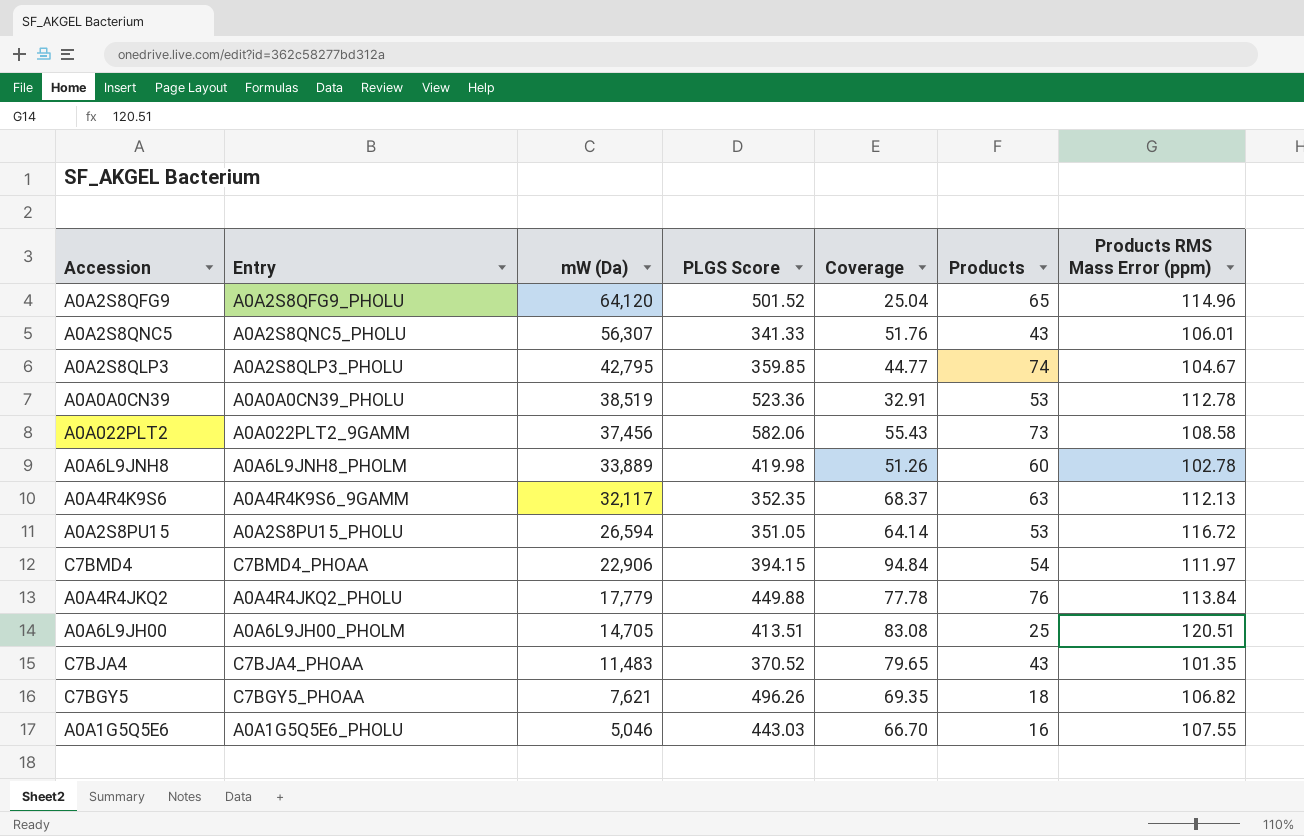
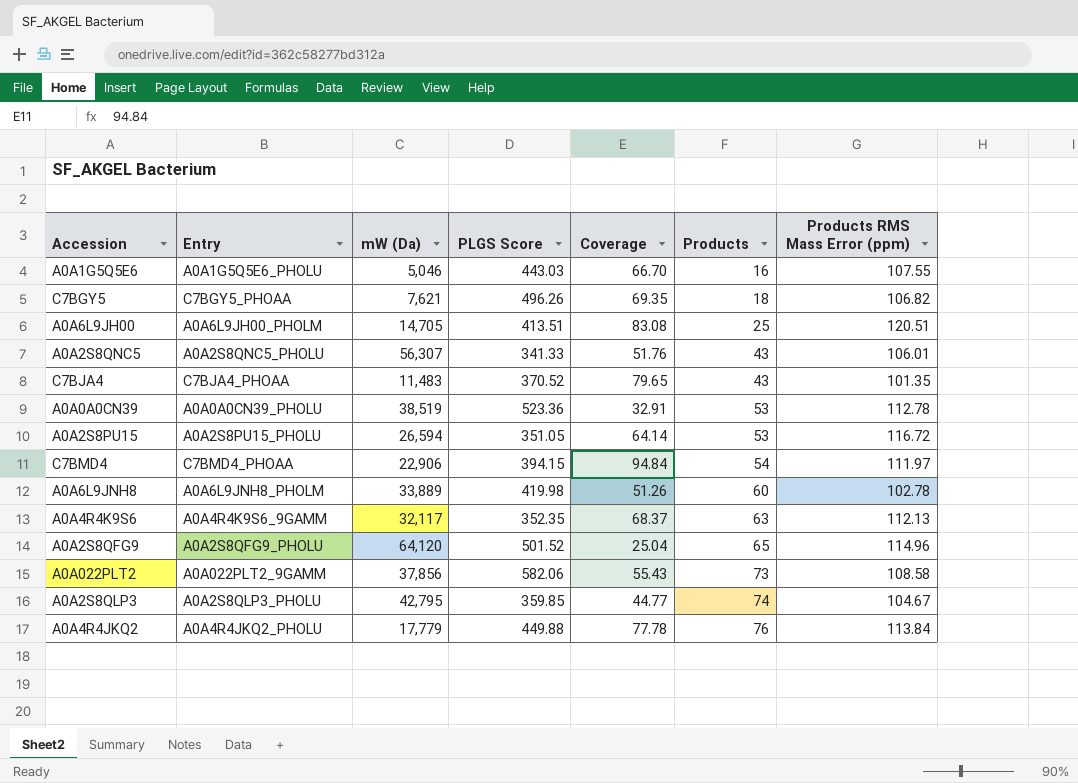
row order: mW (Da) descending -> Products ascending
A0A022PLT2 | mW (Da): 37,456 -> 37,856

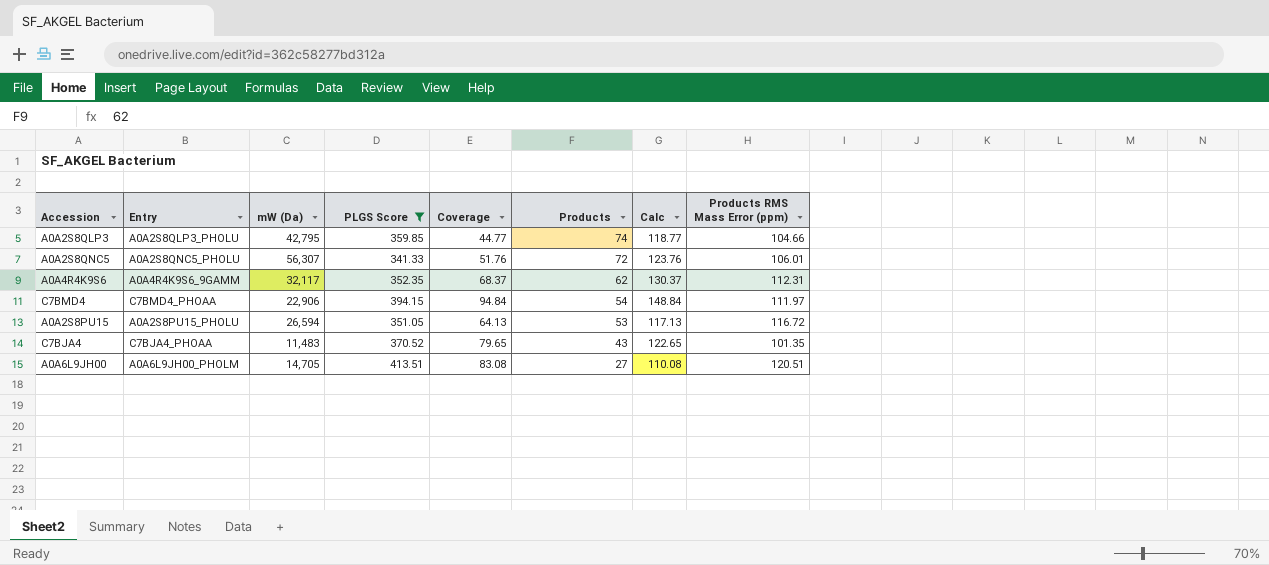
filter: none -> PLGS Score <= 413.51
row order: Products ascending -> Products descending
column Calc | formula: none -> [Coverage] + [Products]
A0A2S8QLP3 | Products RMS Mass Error (ppm): 104.67 -> 104.66
A0A2S8QNC5 | Products: 43 -> 72
A0A4R4K9S6 | Products: 63 -> 62
A0A4R4K9S6 | Products RMS Mass Error (ppm): 112.13 -> 112.31
A0A2S8PU15 | Coverage: 64.14 -> 64.13
A0A6L9JH00 | Products: 25 -> 27

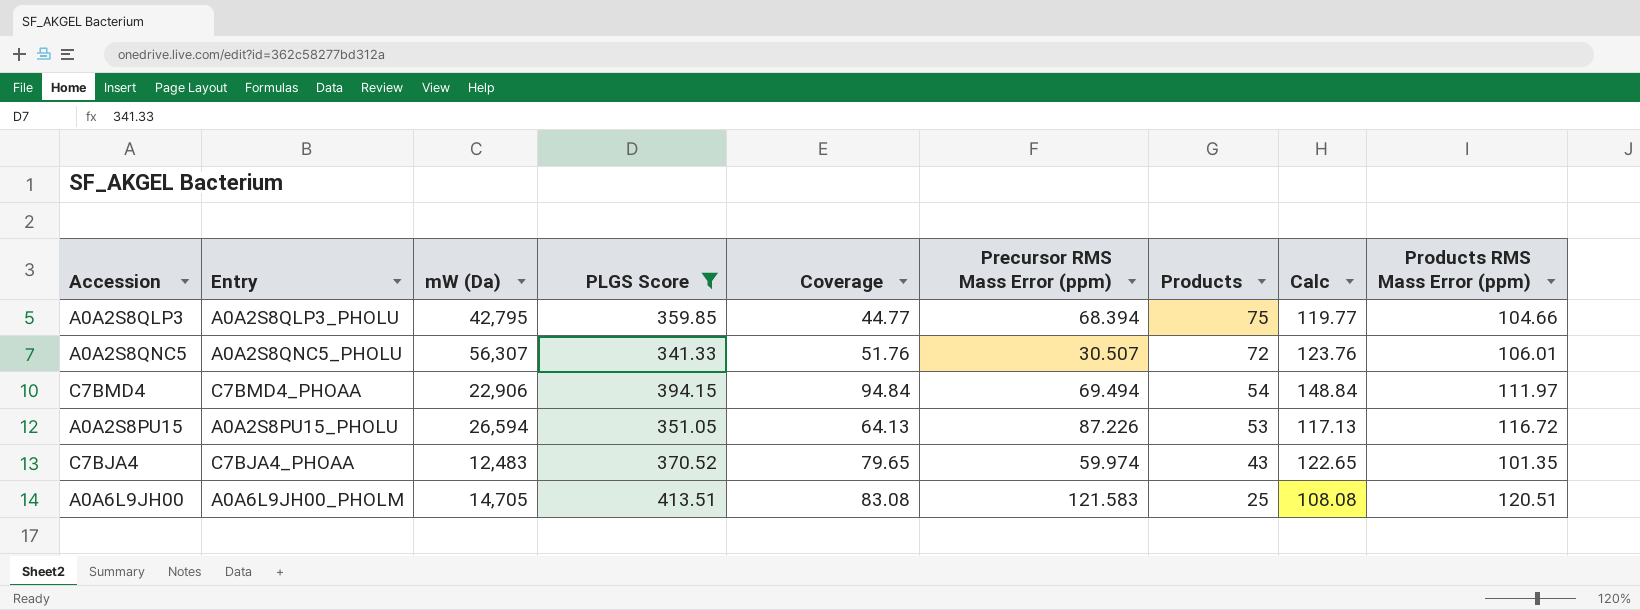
column Precursor RMS Mass Error (ppm) | position: none -> 6
row A0A4R4K9S6: A0A4R4K9S6_9GAMM | 32,117 | 352.35 | 68.37 | 62 | 130.37 | 112.31 -> none
A0A2S8QLP3 | Products: 74 -> 75
A0A2S8QLP3 | Calc: 118.77 -> 119.77
C7BJA4 | mW (Da): 11,483 -> 12,483
A0A6L9JH00 | Products: 27 -> 25
A0A6L9JH00 | Calc: 110.08 -> 108.08

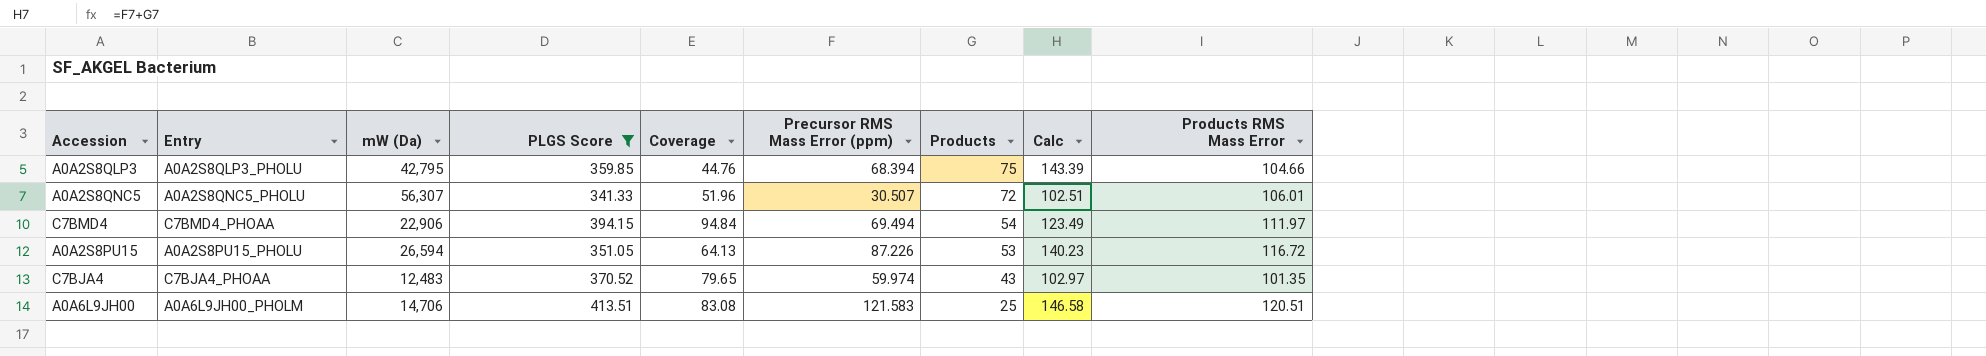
column Calc | formula: [Coverage] + [Products] -> [Precursor RMS Mass Error (ppm)] + [Products]
column name: Products RMS Mass Error (ppm) -> Products RMS Mass Error
A0A2S8QLP3 | Coverage: 44.77 -> 44.76
A0A2S8QNC5 | Coverage: 51.76 -> 51.96
A0A6L9JH00 | mW (Da): 14,705 -> 14,706

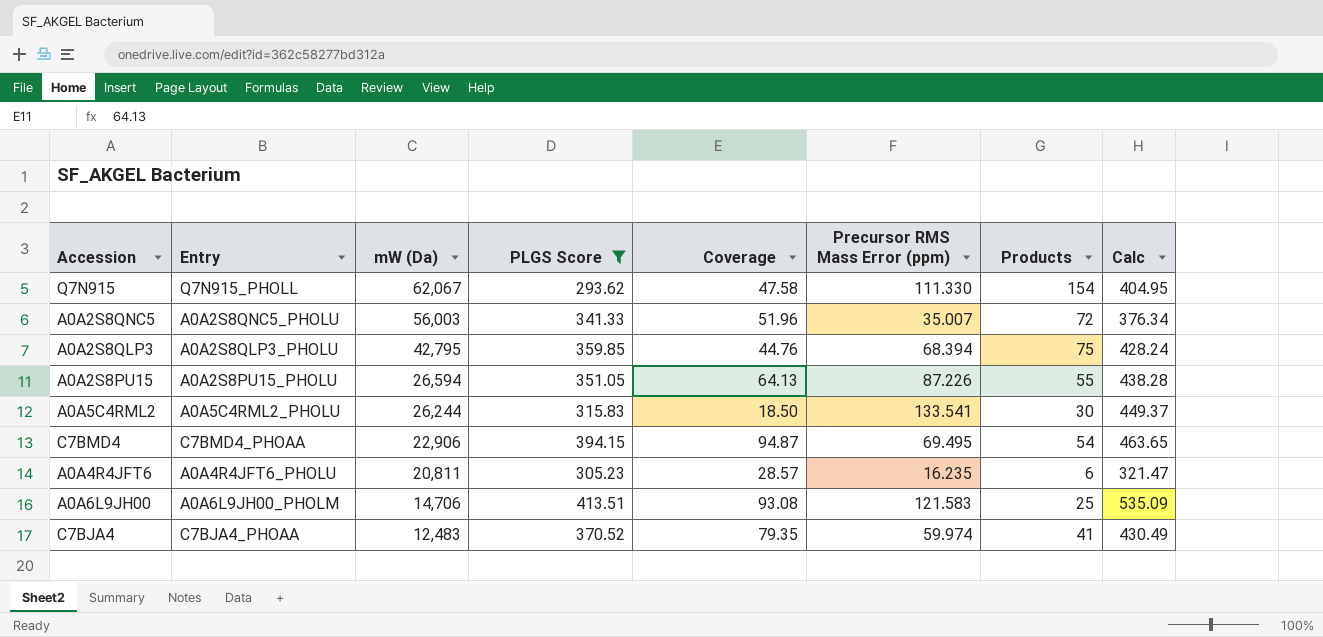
row order: Products descending -> mW (Da) descending
column Products RMS Mass Error | position: 9 -> none
column Calc | formula: [Precursor RMS Mass Error (ppm)] + [Products] -> [PLGS Score] + [Precursor RMS Mass Error (ppm)]
row Q7N915: none -> Q7N915_PHOLL | 62,067 | 293.62 | 47.58 | 111.330 | 154 | 404.95
A0A2S8QNC5 | mW (Da): 56,307 -> 56,003
A0A2S8QNC5 | Precursor RMS Mass Error (ppm): 30.507 -> 35.007
A0A2S8PU15 | Products: 53 -> 55
row A0A5C4RML2: none -> A0A5C4RML2_PHOLU | 26,244 | 315.83 | 18.50 | 133.541 | 30 | 449.37
C7BMD4 | Coverage: 94.84 -> 94.87
C7BMD4 | Precursor RMS Mass Error (ppm): 69.494 -> 69.495
row A0A4R4JFT6: none -> A0A4R4JFT6_PHOLU | 20,811 | 305.23 | 28.57 | 16.235 | 6 | 321.47
A0A6L9JH00 | Coverage: 83.08 -> 93.08
C7BJA4 | Coverage: 79.65 -> 79.35
C7BJA4 | Products: 43 -> 41

